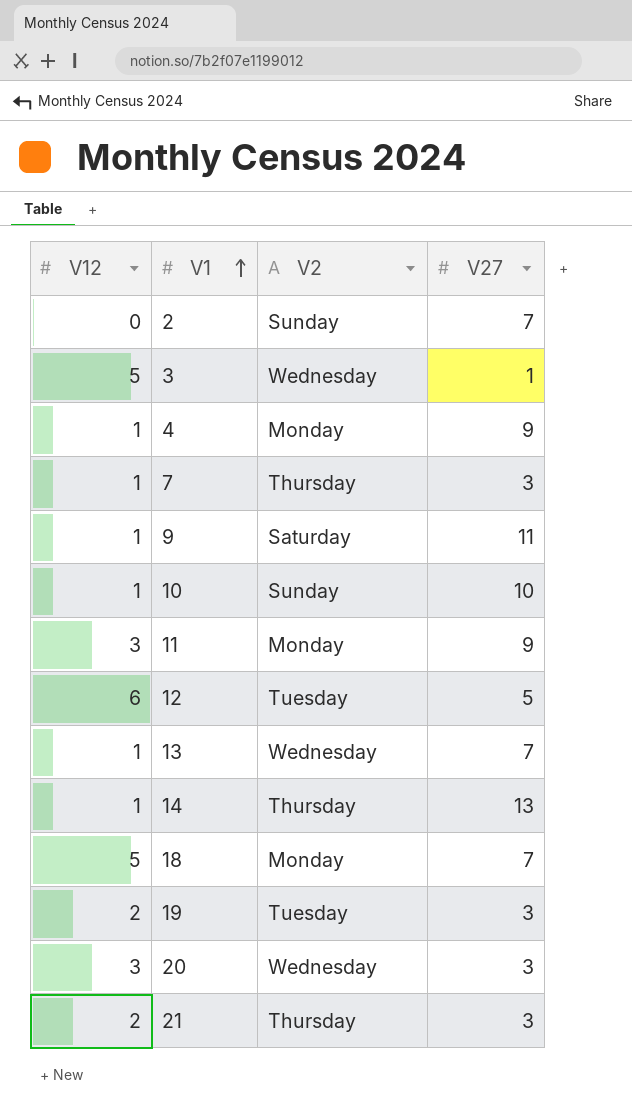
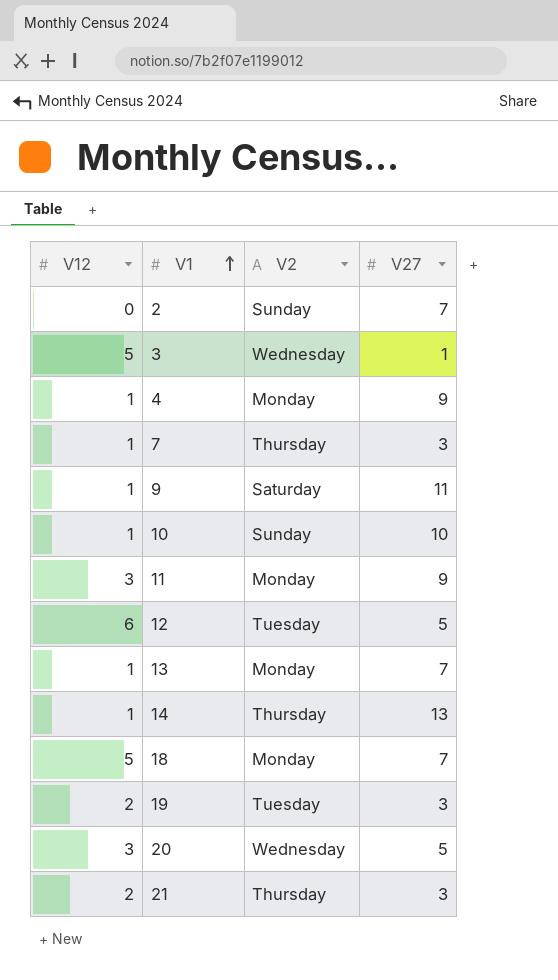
13 | V2: Wednesday -> Monday
20 | V27: 3 -> 5

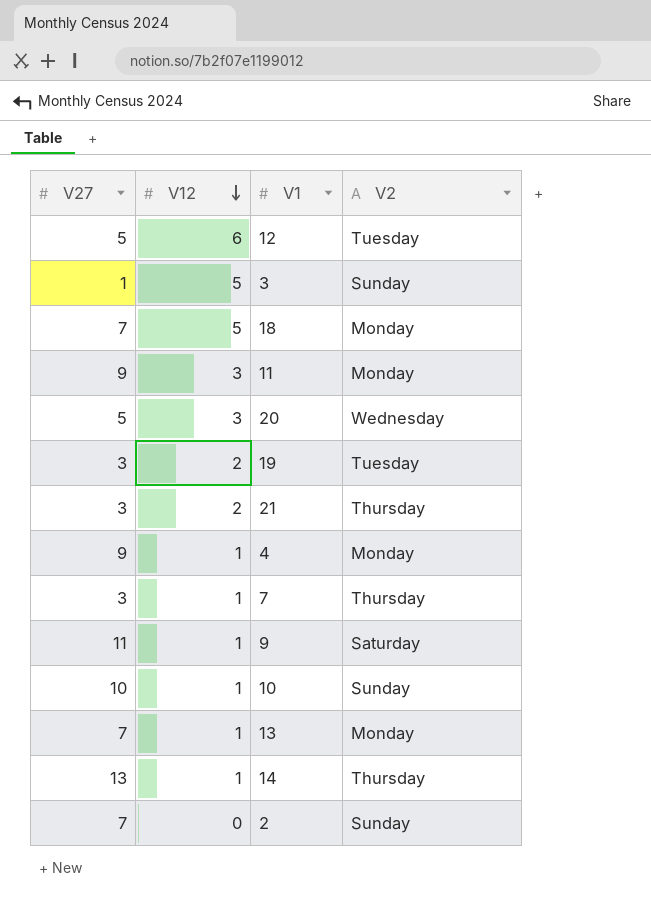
row order: V1 ascending -> V12 descending
column V27 | position: 4 -> 1
3 | V2: Wednesday -> Sunday

